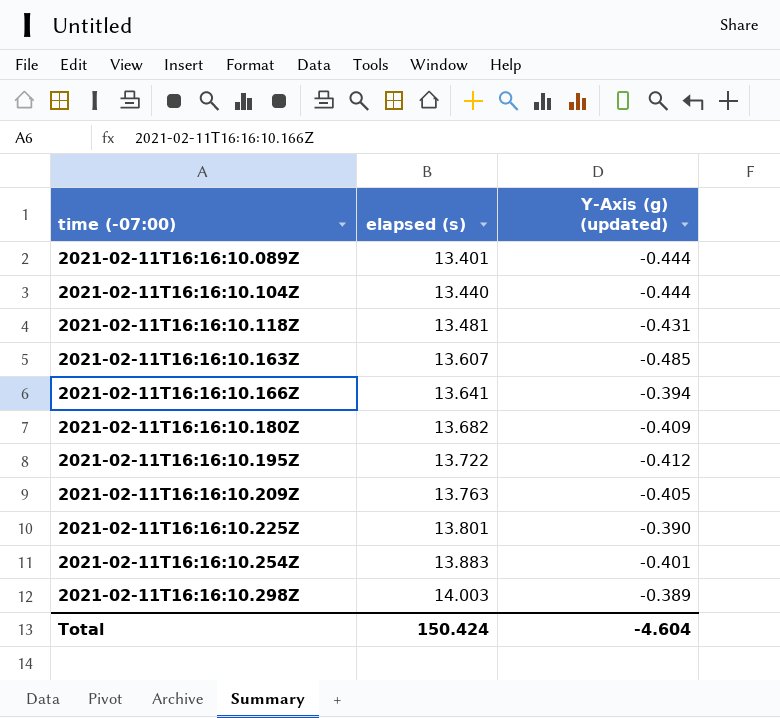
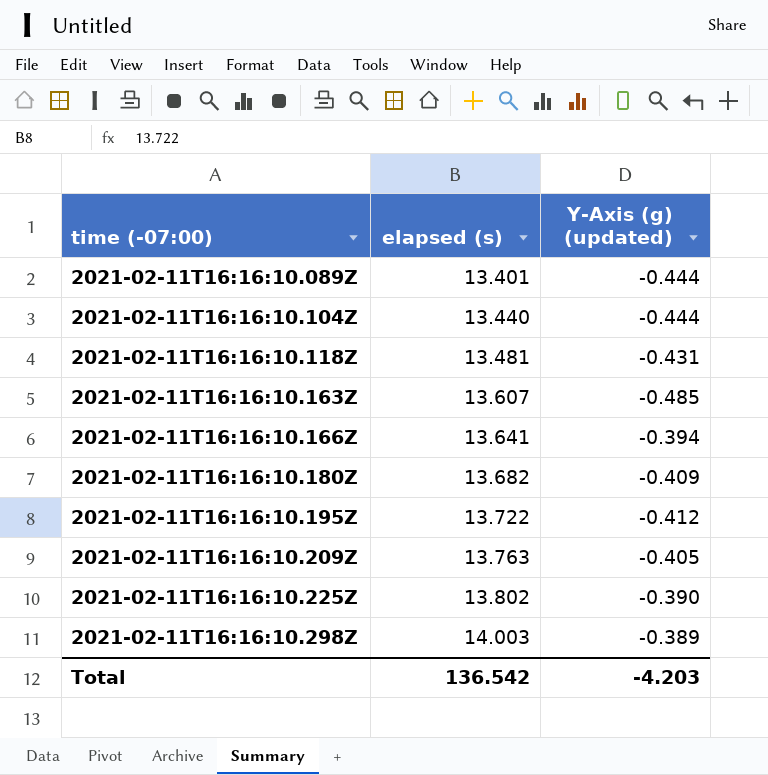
row 2021-02-11T16:16:10.254Z: 13.883 | -0.401 -> none
2021-02-11T16:16:10.225Z | elapsed (s): 13.801 -> 13.802
Total | elapsed (s): 150.424 -> 136.542
Total | Y-Axis (g) (updated): -4.604 -> -4.203

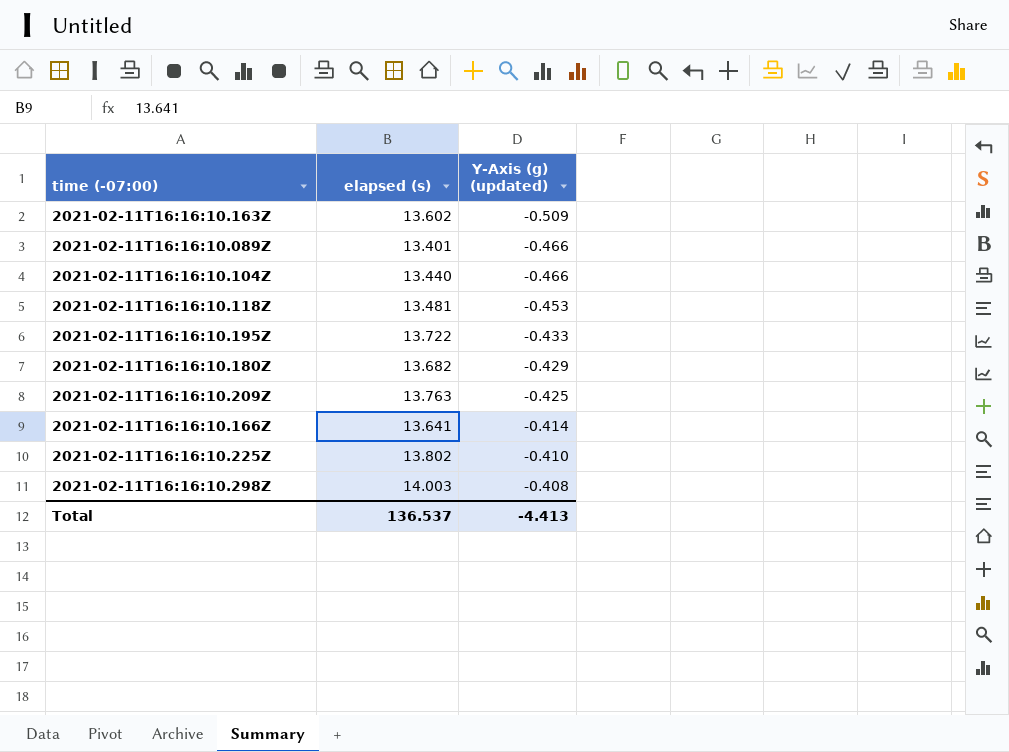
row order: time (-07:00) ascending -> Y-Axis (g) (updated) ascending
2021-02-11T16:16:10.163Z | elapsed (s): 13.607 -> 13.602
2021-02-11T16:16:10.163Z | Y-Axis (g) (updated): -0.485 -> -0.509
2021-02-11T16:16:10.089Z | Y-Axis (g) (updated): -0.444 -> -0.466
2021-02-11T16:16:10.104Z | Y-Axis (g) (updated): -0.444 -> -0.466
2021-02-11T16:16:10.118Z | Y-Axis (g) (updated): -0.431 -> -0.453
2021-02-11T16:16:10.195Z | Y-Axis (g) (updated): -0.412 -> -0.433
2021-02-11T16:16:10.180Z | Y-Axis (g) (updated): -0.409 -> -0.429
2021-02-11T16:16:10.209Z | Y-Axis (g) (updated): -0.405 -> -0.425
2021-02-11T16:16:10.166Z | Y-Axis (g) (updated): -0.394 -> -0.414
2021-02-11T16:16:10.225Z | Y-Axis (g) (updated): -0.390 -> -0.410
2021-02-11T16:16:10.298Z | Y-Axis (g) (updated): -0.389 -> -0.408
Total | elapsed (s): 136.542 -> 136.537
Total | Y-Axis (g) (updated): -4.203 -> -4.413

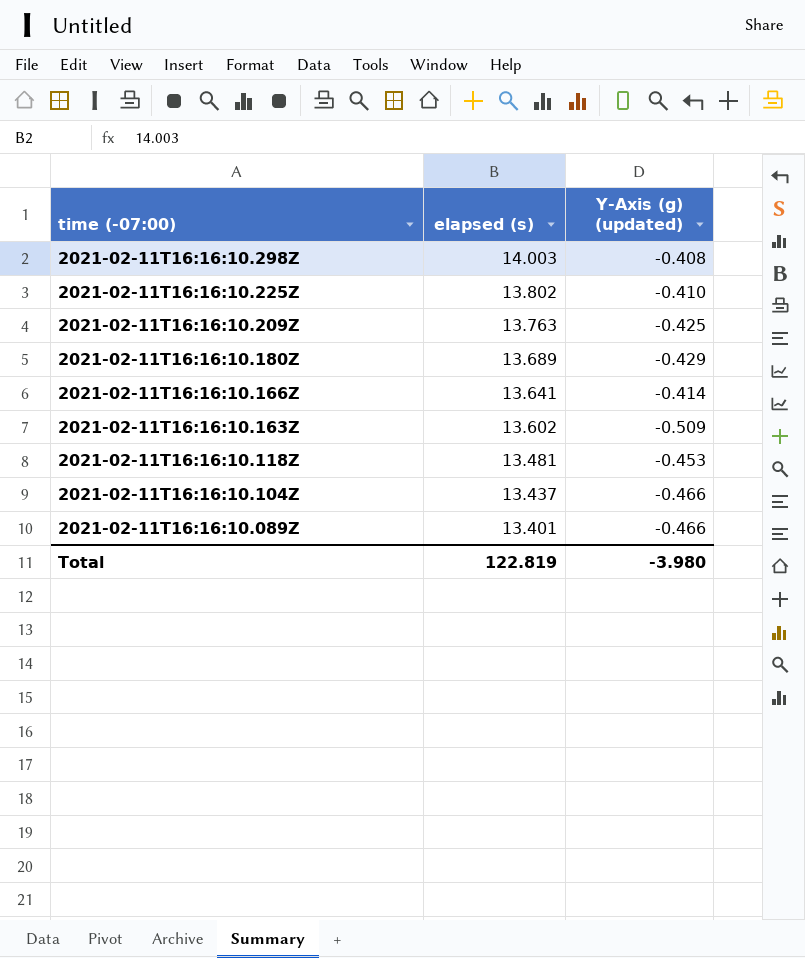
row order: Y-Axis (g) (updated) ascending -> time (-07:00) descending
row 2021-02-11T16:16:10.195Z: 13.722 | -0.433 -> none
2021-02-11T16:16:10.180Z | elapsed (s): 13.682 -> 13.689
2021-02-11T16:16:10.104Z | elapsed (s): 13.440 -> 13.437
Total | elapsed (s): 136.537 -> 122.819
Total | Y-Axis (g) (updated): -4.413 -> -3.980

